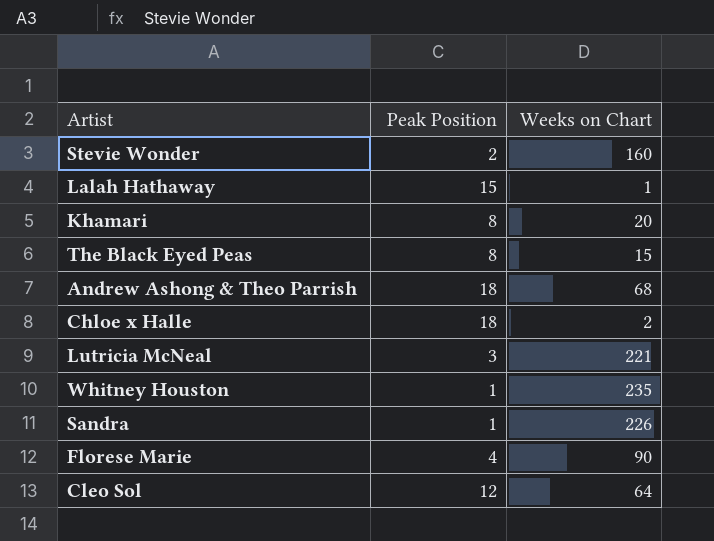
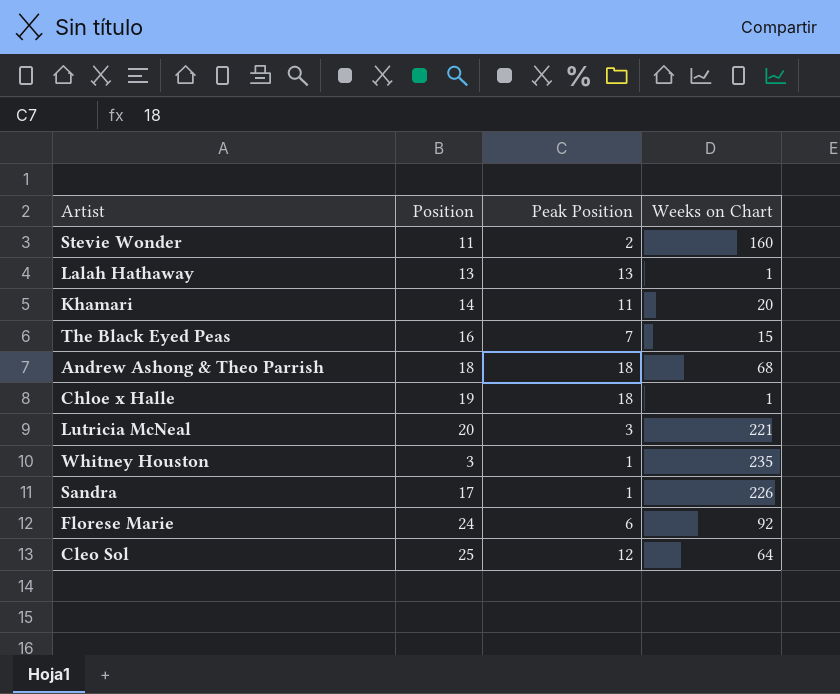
column Position | position: none -> 2
Lalah Hathaway | Peak Position: 15 -> 13
Khamari | Peak Position: 8 -> 11
The Black Eyed Peas | Peak Position: 8 -> 7
Chloe x Halle | Weeks on Chart: 2 -> 1
Florese Marie | Peak Position: 4 -> 6
Florese Marie | Weeks on Chart: 90 -> 92

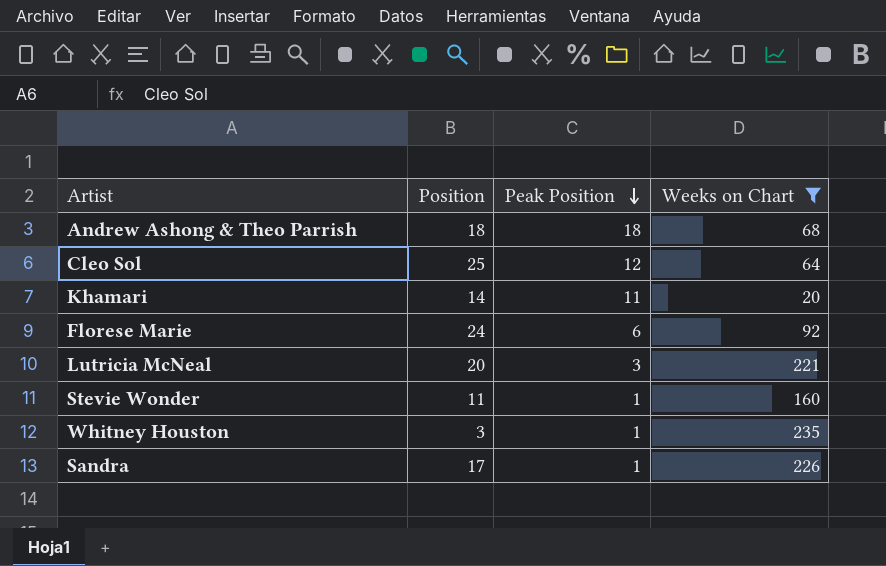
filter: none -> Weeks on Chart >= 20
row order: none -> Peak Position descending
Stevie Wonder | Peak Position: 2 -> 1

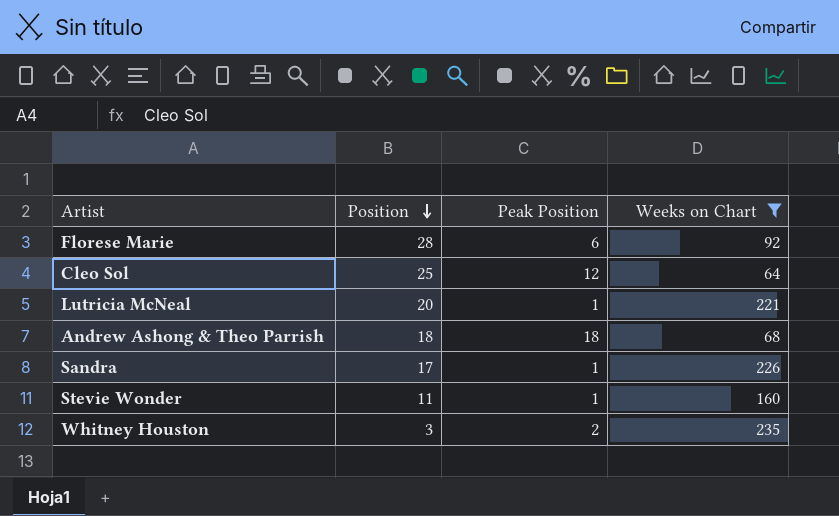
row order: Peak Position descending -> Position descending
row Khamari: 14 | 11 | 20 -> none
Florese Marie | Position: 24 -> 28
Lutricia McNeal | Peak Position: 3 -> 1
Whitney Houston | Peak Position: 1 -> 2

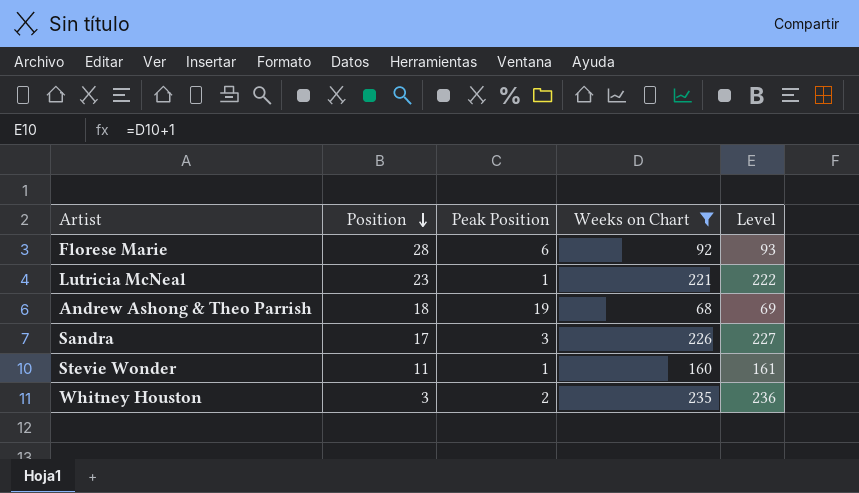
column Level | formula: none -> [Weeks on Chart] + 1
row Cleo Sol: 25 | 12 | 64 -> none
Lutricia McNeal | Position: 20 -> 23
Andrew Ashong & Theo Parrish | Peak Position: 18 -> 19
Sandra | Peak Position: 1 -> 3

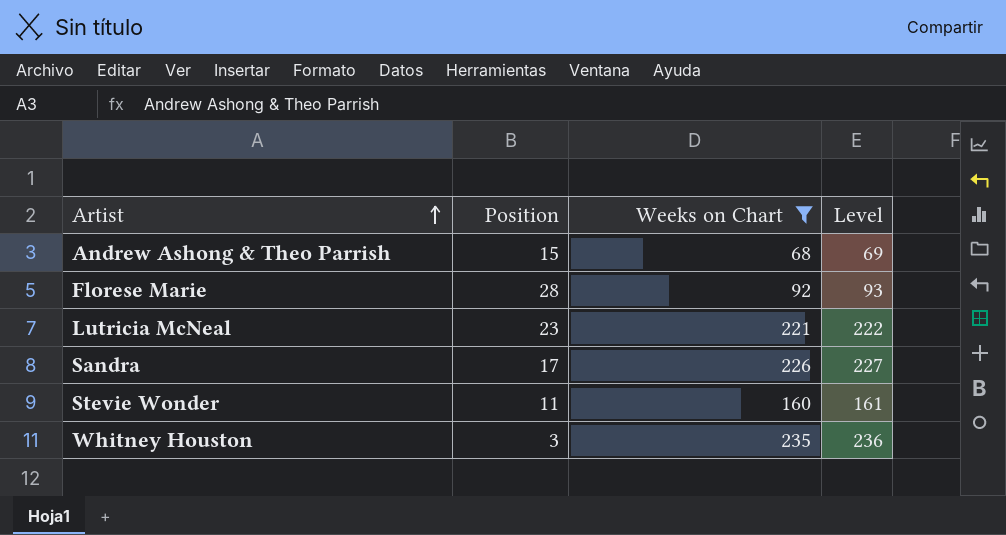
row order: Position descending -> Artist ascending
column Peak Position | position: 3 -> none
Andrew Ashong & Theo Parrish | Position: 18 -> 15

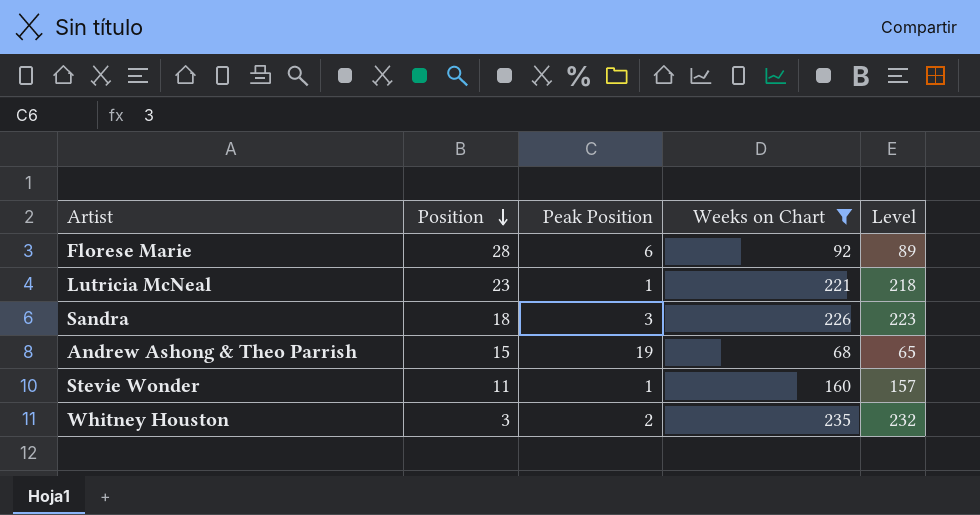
row order: Artist ascending -> Position descending
column Peak Position | position: none -> 3
column Level | formula: [Weeks on Chart] + 1 -> [Weeks on Chart] - 3
Sandra | Position: 17 -> 18

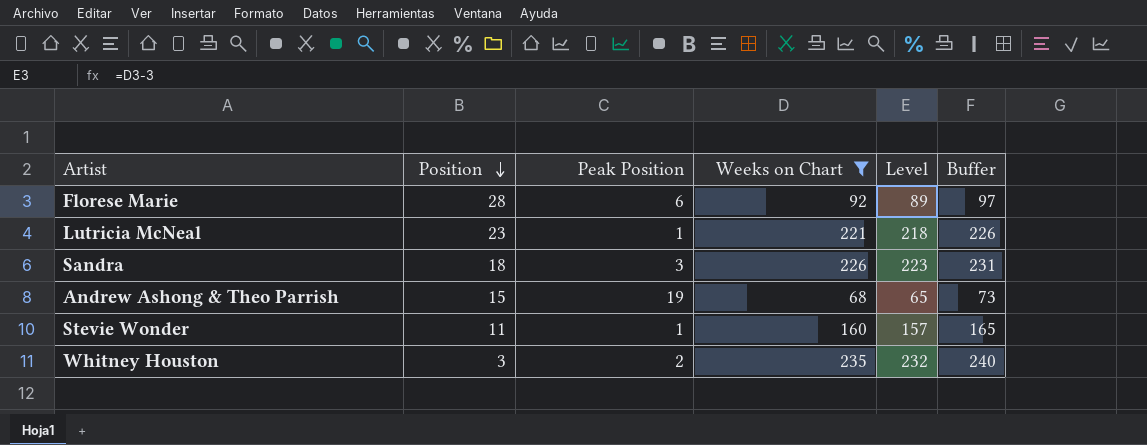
column Buffer | formula: none -> [Weeks on Chart] + 5

